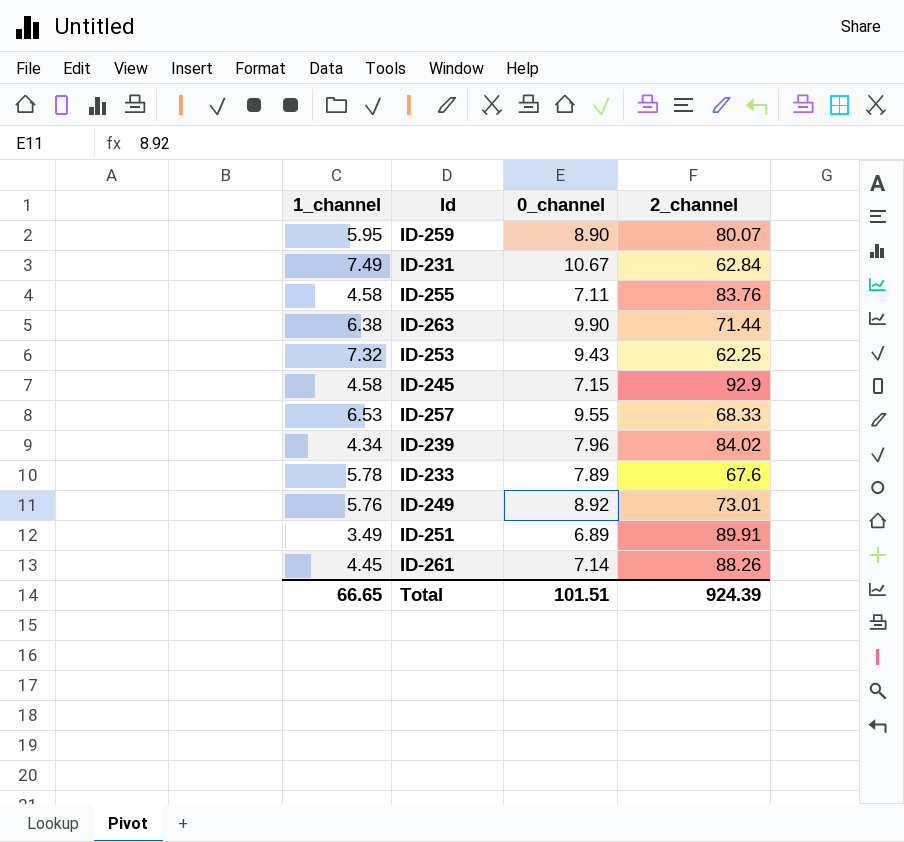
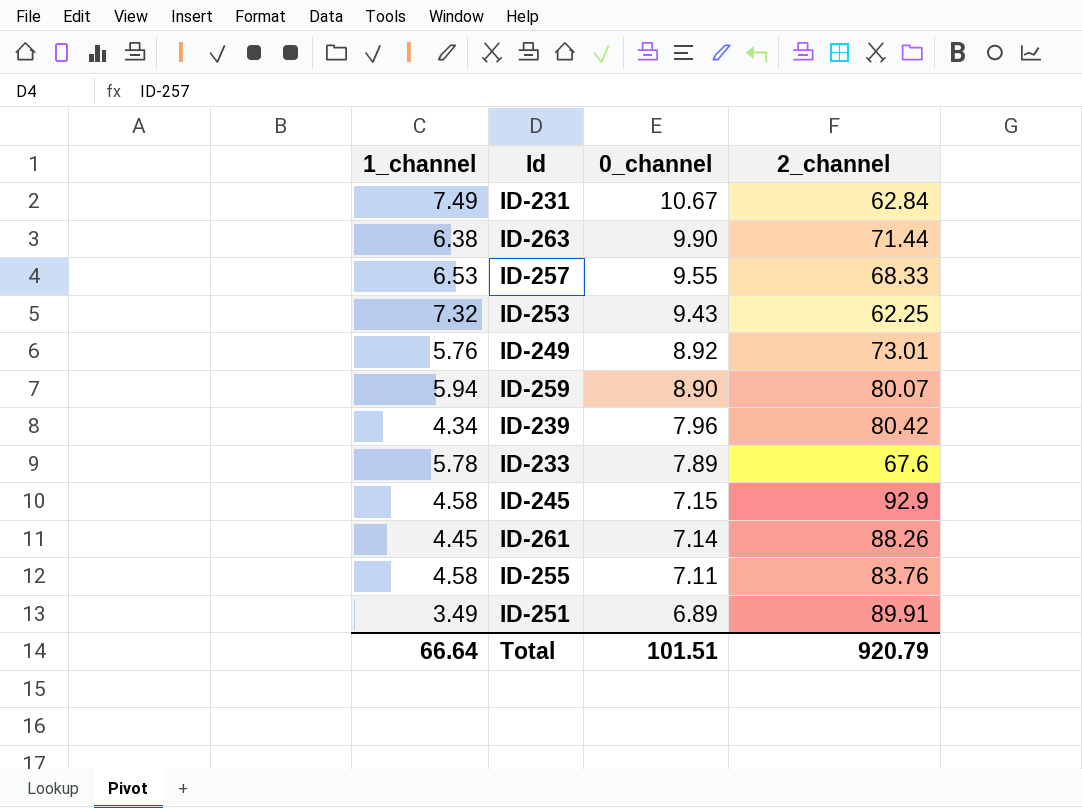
row order: none -> 0_channel descending
ID-259 | 1_channel: 5.95 -> 5.94
ID-239 | 2_channel: 84.02 -> 80.42
Total | 1_channel: 66.65 -> 66.64
Total | 2_channel: 924.39 -> 920.79

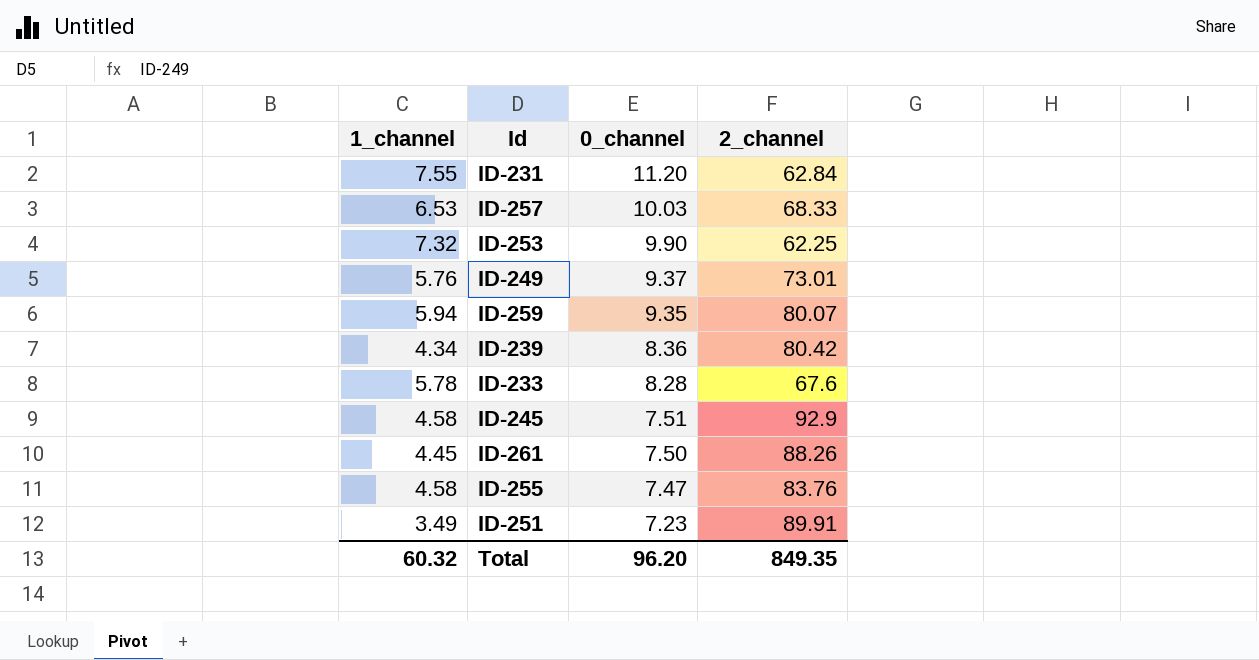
row ID-263: 6.38 | 9.90 | 71.44 -> none
ID-231 | 1_channel: 7.49 -> 7.55
ID-231 | 0_channel: 10.67 -> 11.20
ID-257 | 0_channel: 9.55 -> 10.03
ID-253 | 0_channel: 9.43 -> 9.90
ID-249 | 0_channel: 8.92 -> 9.37
ID-259 | 0_channel: 8.90 -> 9.35
ID-239 | 0_channel: 7.96 -> 8.36
ID-233 | 0_channel: 7.89 -> 8.28
ID-245 | 0_channel: 7.15 -> 7.51
ID-261 | 0_channel: 7.14 -> 7.50
ID-255 | 0_channel: 7.11 -> 7.47
ID-251 | 0_channel: 6.89 -> 7.23
Total | 1_channel: 66.64 -> 60.32
Total | 0_channel: 101.51 -> 96.20
Total | 2_channel: 920.79 -> 849.35

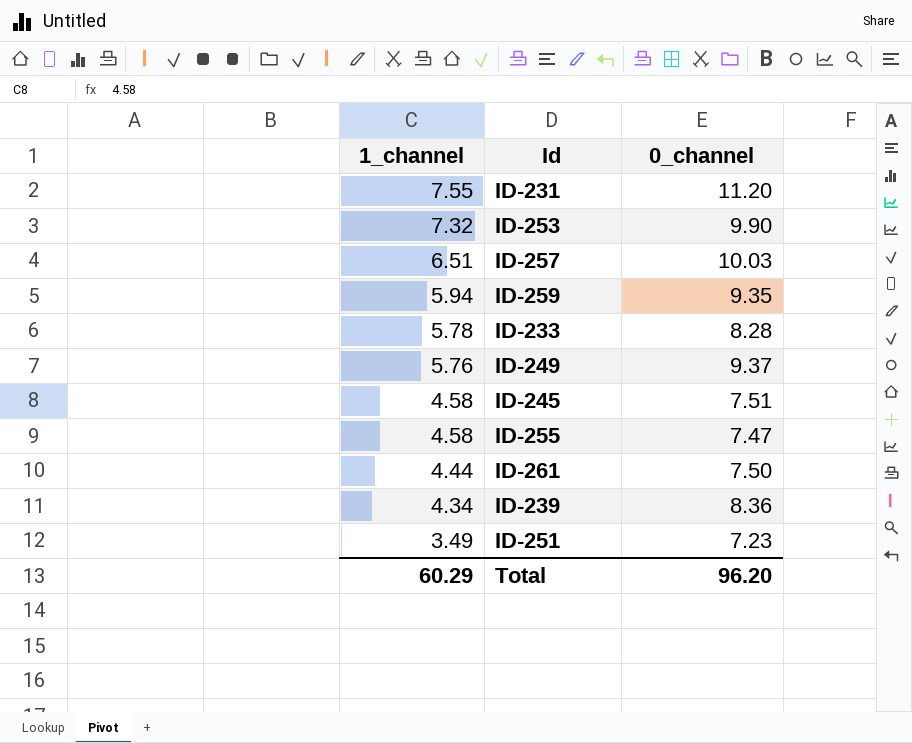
row order: 0_channel descending -> 1_channel descending
column 2_channel | position: 4 -> none
ID-257 | 1_channel: 6.53 -> 6.51
ID-261 | 1_channel: 4.45 -> 4.44
Total | 1_channel: 60.32 -> 60.29

